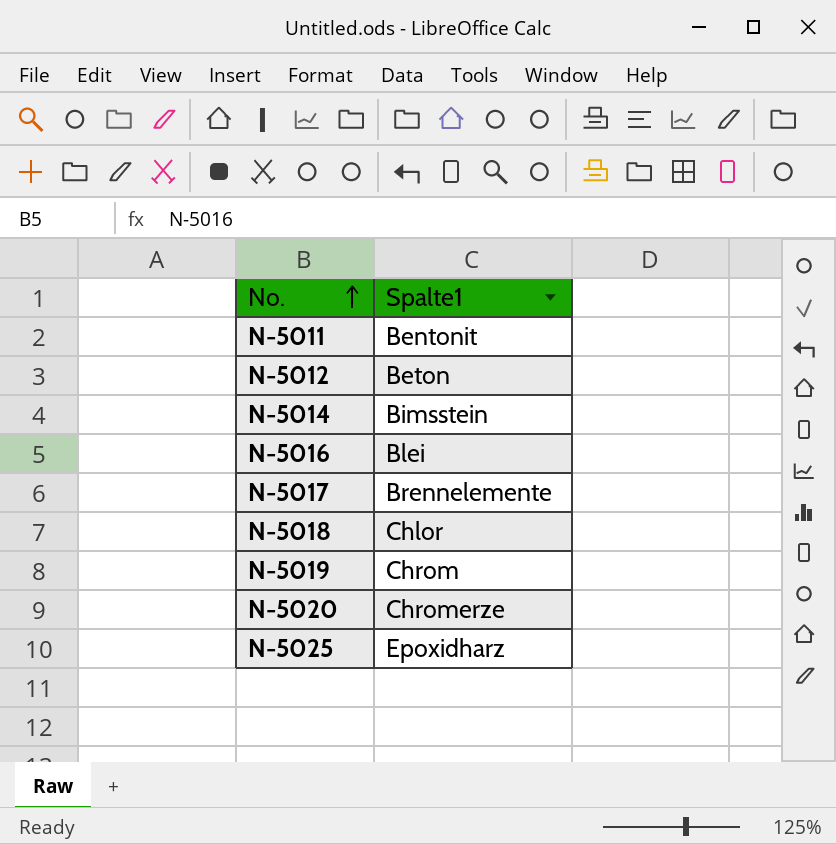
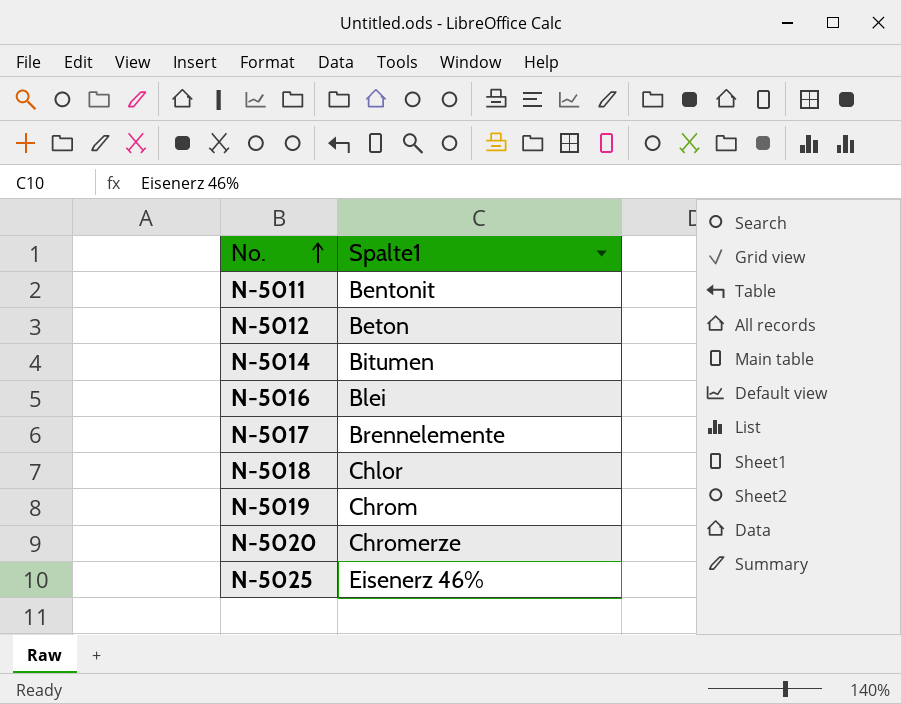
N-5014 | Spalte1: Bimsstein -> Bitumen
N-5025 | Spalte1: Epoxidharz -> Eisenerz 46%

